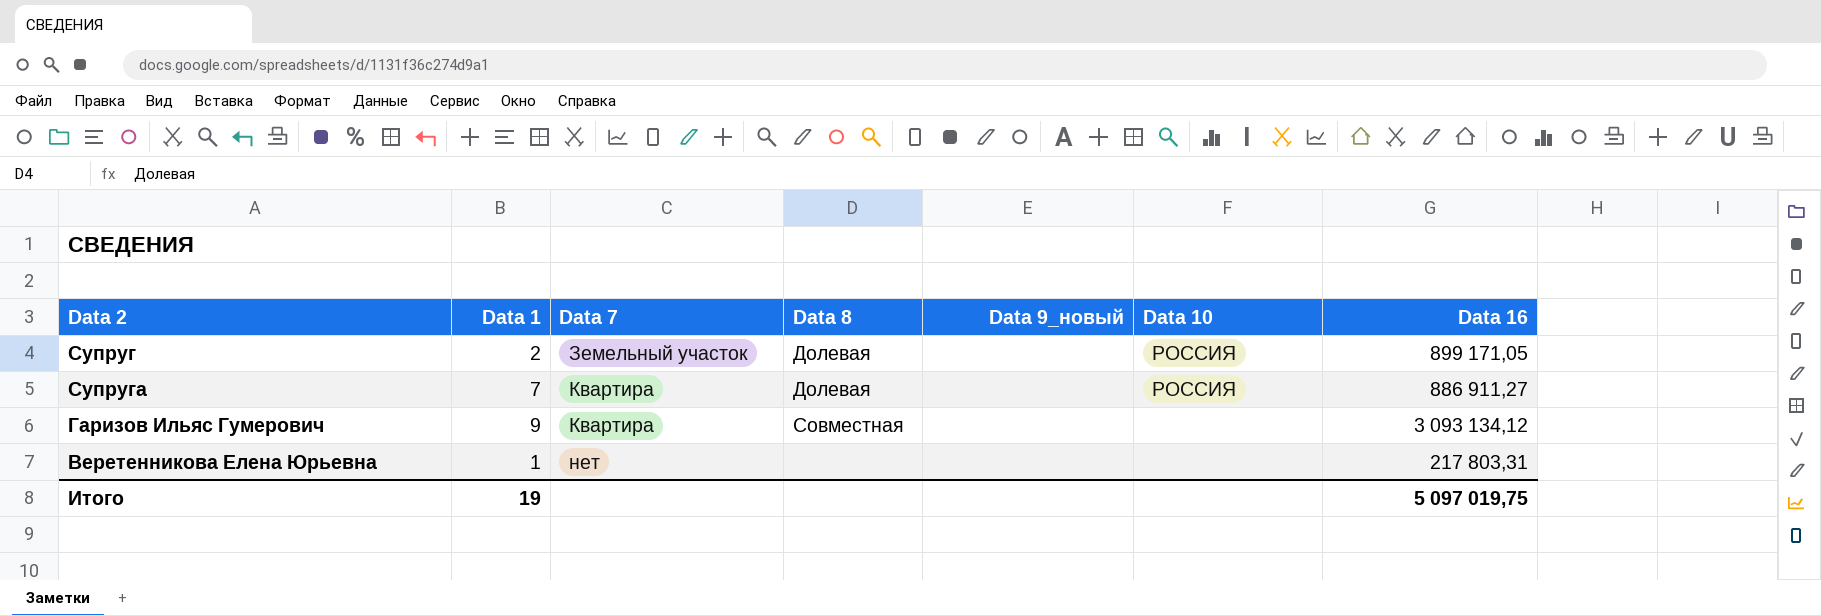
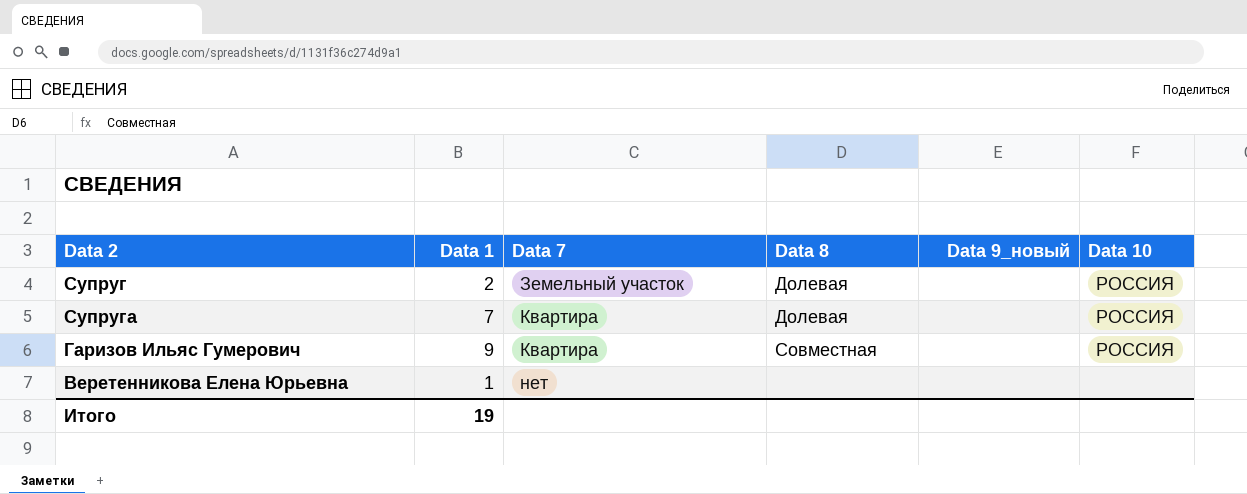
column Data 16 | position: 7 -> none
Гаризов Ильяс Гумерович | Data 10: none -> РОССИЯ

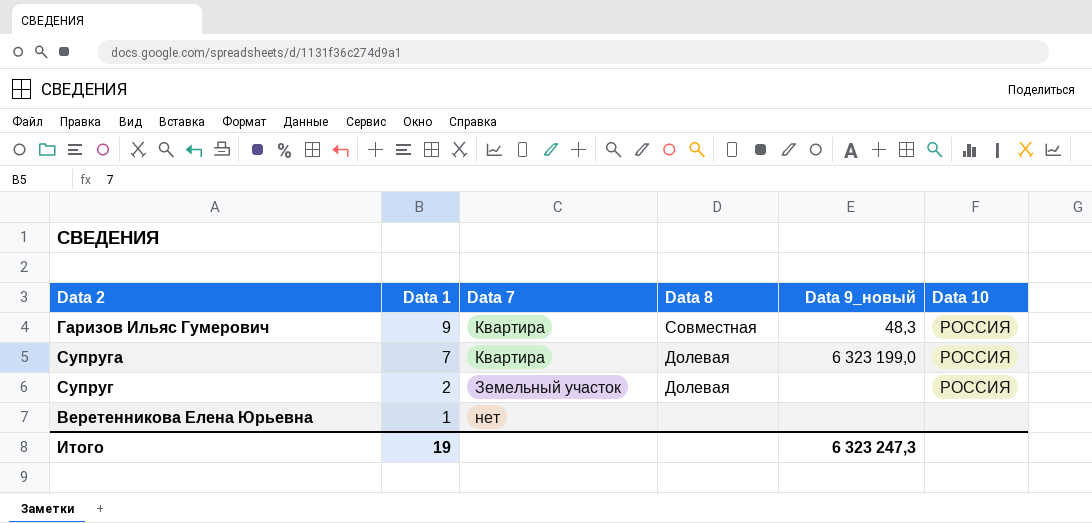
row order: Data 7 ascending -> Data 1 descending
Гаризов Ильяс Гумерович | Data 9_новый: none -> 48,3
Супруга | Data 9_новый: none -> 6 323 199,0
Итого | Data 9_новый: none -> 6 323 247,3

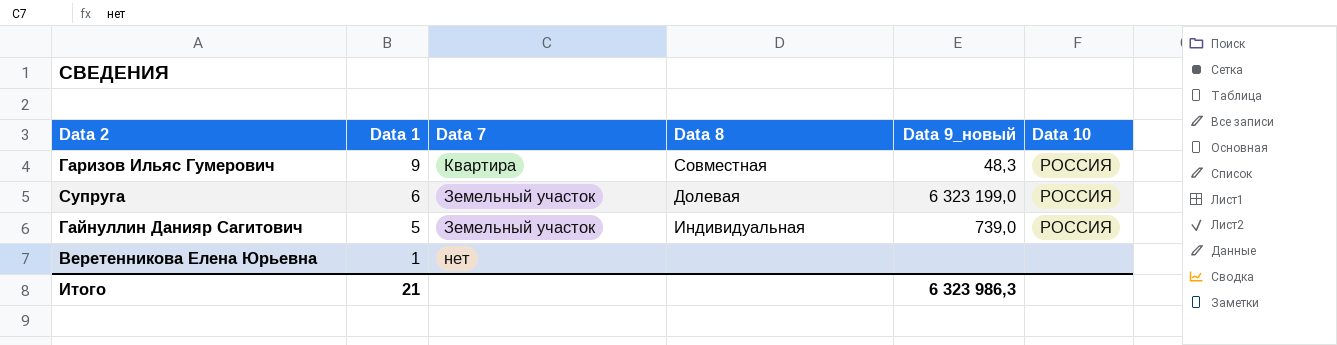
row Супруг: 2 | Земельный участок | Долевая | none | РОССИЯ -> none
Супруга | Data 1: 7 -> 6
Супруга | Data 7: Квартира -> Земельный участок
row Гайнуллин Данияр Сагитович: none -> 5 | Земельный участок | Индивидуальная | 739,0 | РОССИЯ
Итого | Data 1: 19 -> 21
Итого | Data 9_новый: 6 323 247,3 -> 6 323 986,3

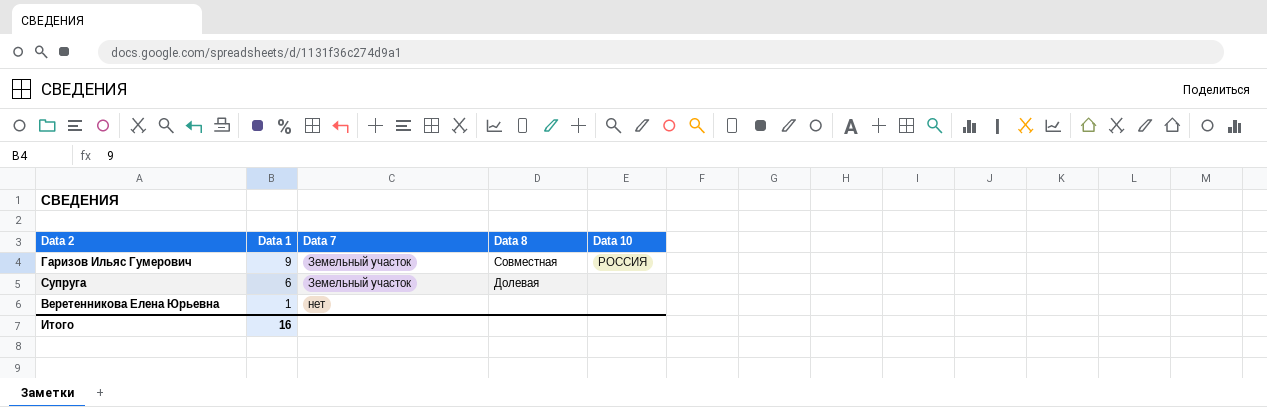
column Data 9_новый | position: 5 -> none
row Гайнуллин Данияр Сагитович: 5 | Земельный участок | Индивидуальная | 739,0 | РОССИЯ -> none
Гаризов Ильяс Гумерович | Data 7: Квартира -> Земельный участок
Супруга | Data 10: РОССИЯ -> none
Итого | Data 1: 21 -> 16

